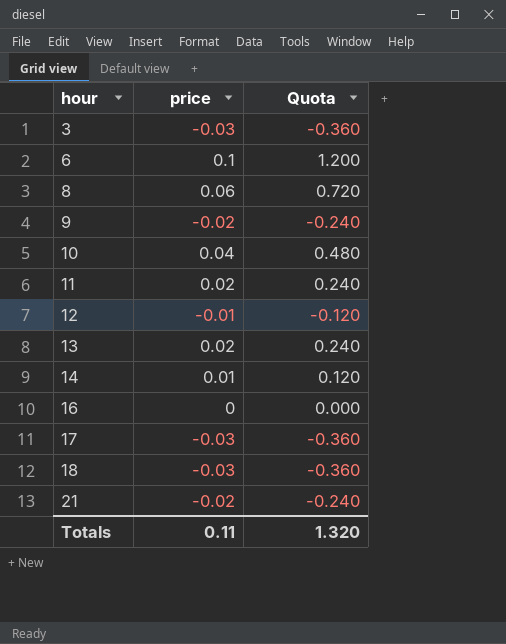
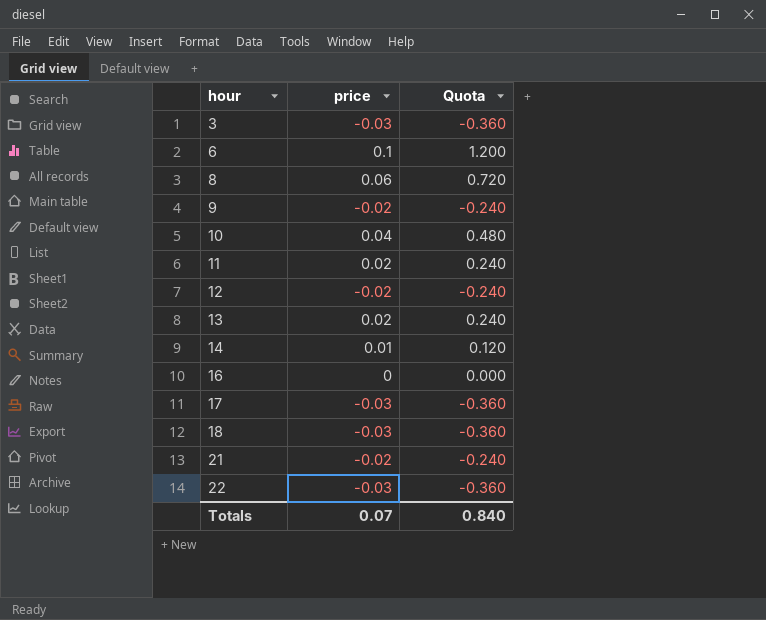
12 | price: -0.01 -> -0.02
12 | Quota: -0.120 -> -0.240
row 22: none -> -0.03 | -0.360
Totals | price: 0.11 -> 0.07
Totals | Quota: 1.320 -> 0.840

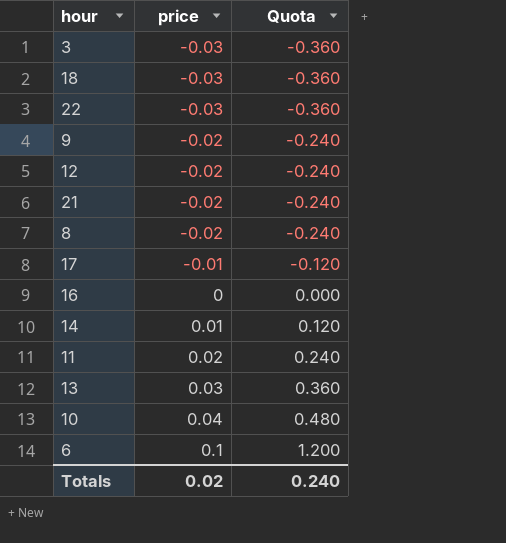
row order: hour ascending -> price ascending
8 | price: 0.06 -> -0.02
8 | Quota: 0.720 -> -0.240
17 | price: -0.03 -> -0.01
17 | Quota: -0.360 -> -0.120
13 | price: 0.02 -> 0.03
13 | Quota: 0.240 -> 0.360
Totals | price: 0.07 -> 0.02
Totals | Quota: 0.840 -> 0.240

